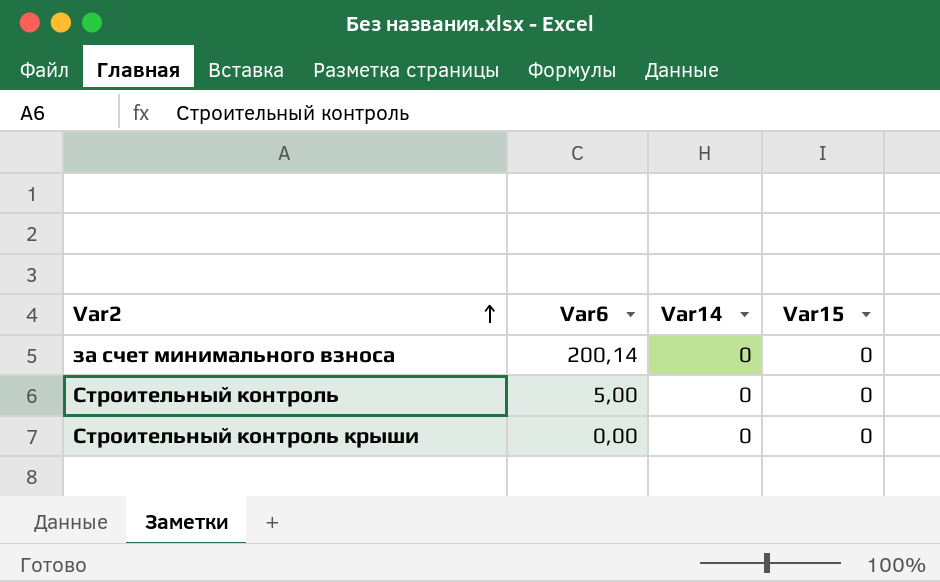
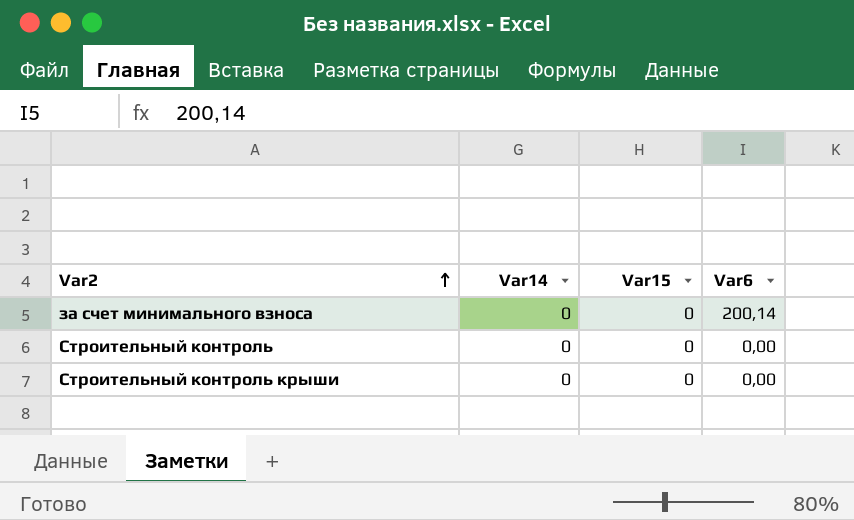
column Var6 | position: 2 -> 4
Строительный контроль | Var6: 5,00 -> 0,00

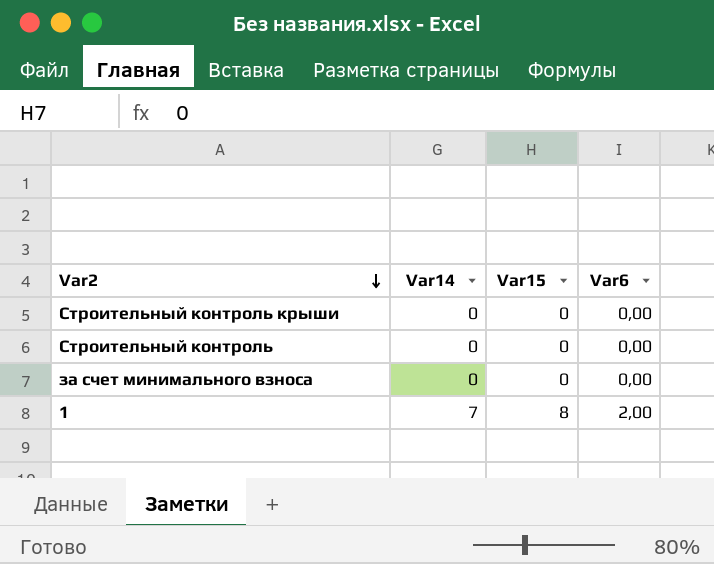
row order: Var2 ascending -> Var2 descending
за счет минимального взноса | Var6: 200,14 -> 0,00
row 1: none -> 7 | 8 | 2,00

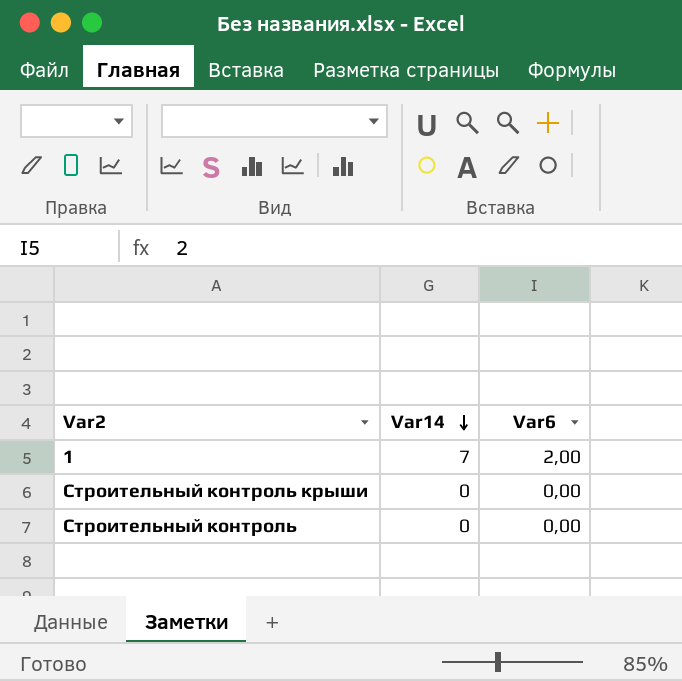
row order: Var2 descending -> Var14 descending
column Var15 | position: 3 -> none
row за счет минимального взноса: 0 | 0 | 0,00 -> none

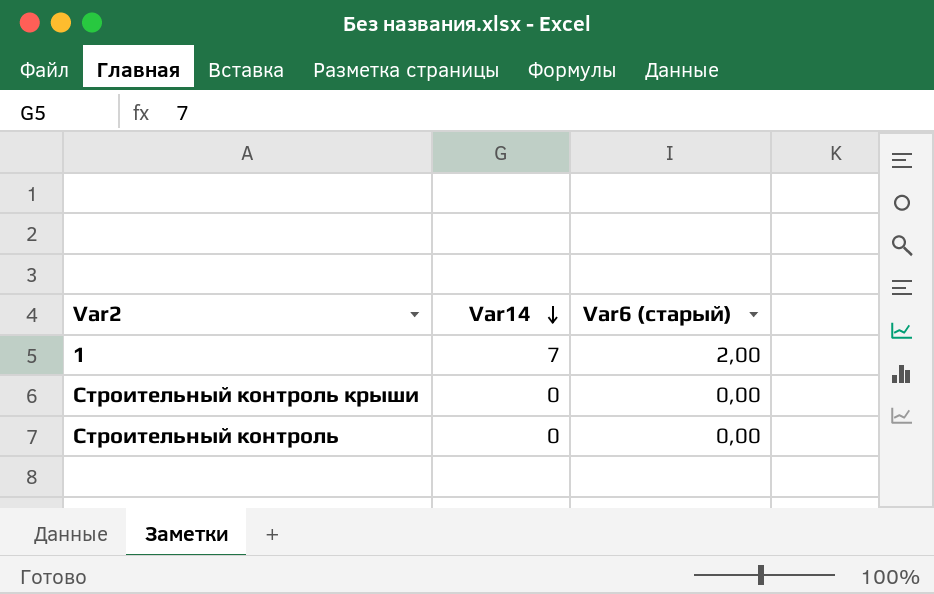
column name: Var6 -> Var6 (старый)

